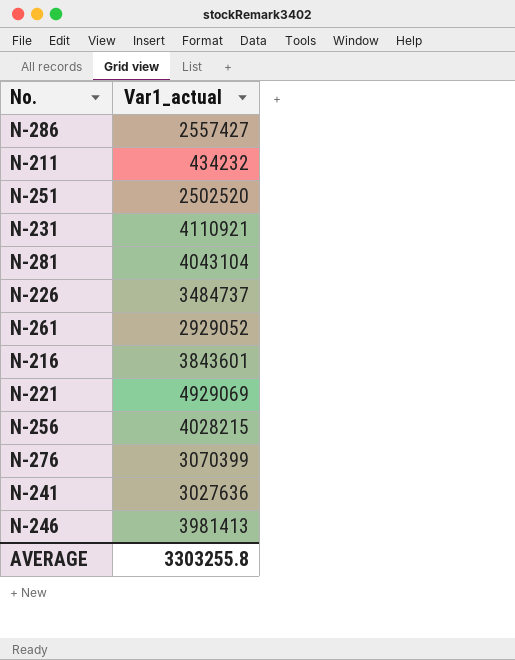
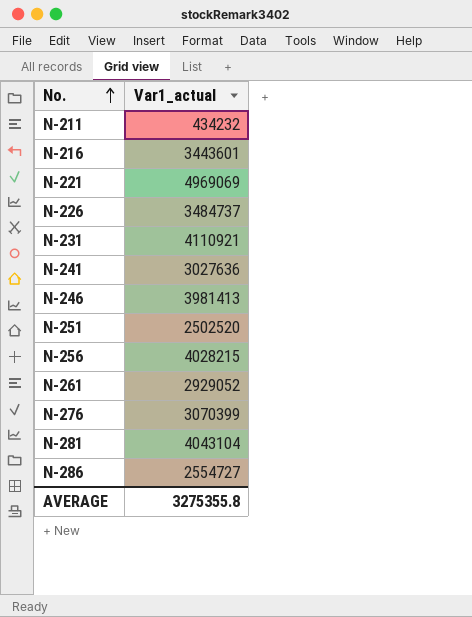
row order: none -> No. ascending
N-216 | Var1_actual: 3843601 -> 3443601
N-221 | Var1_actual: 4929069 -> 4969069
N-286 | Var1_actual: 2557427 -> 2554727
AVERAGE | Var1_actual: 3303255.8 -> 3275355.8

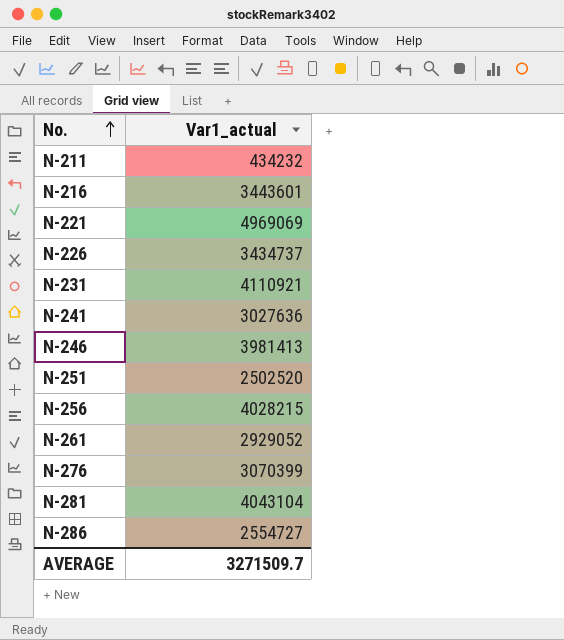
N-226 | Var1_actual: 3484737 -> 3434737
AVERAGE | Var1_actual: 3275355.8 -> 3271509.7

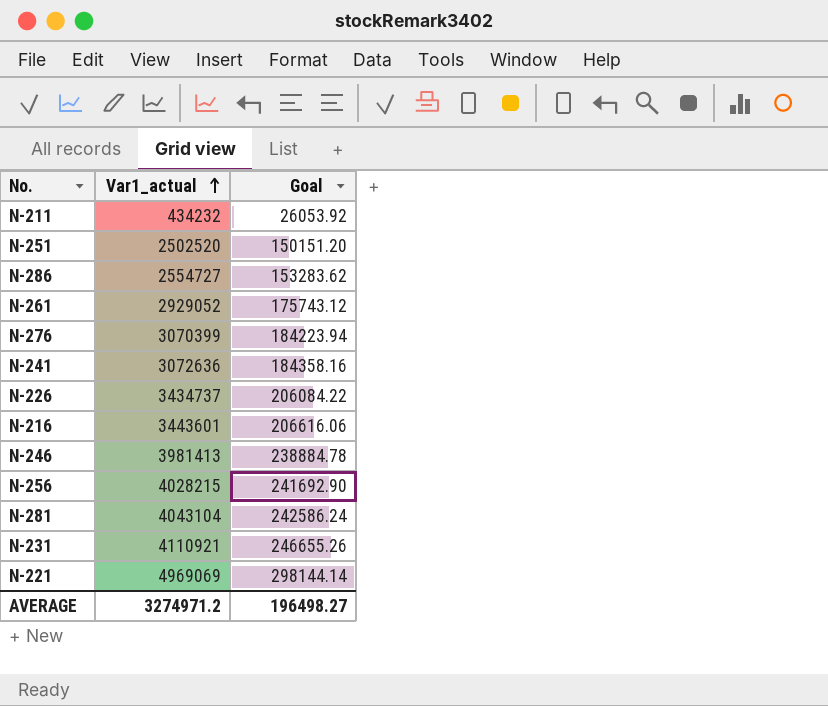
row order: No. ascending -> Var1_actual ascending
column Goal | formula: none -> [Var1_actual] * 0.06
N-241 | Var1_actual: 3027636 -> 3072636
AVERAGE | Var1_actual: 3271509.7 -> 3274971.2

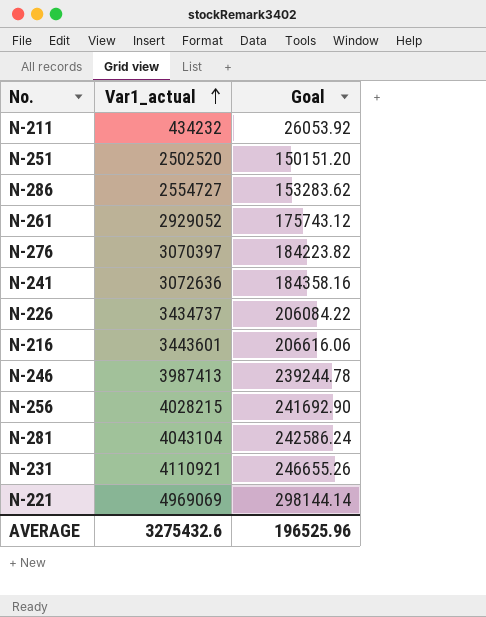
N-276 | Var1_actual: 3070399 -> 3070397
N-276 | Goal: 184223.94 -> 184223.82
N-246 | Var1_actual: 3981413 -> 3987413
N-246 | Goal: 238884.78 -> 239244.78
AVERAGE | Var1_actual: 3274971.2 -> 3275432.6
AVERAGE | Goal: 196498.27 -> 196525.96

